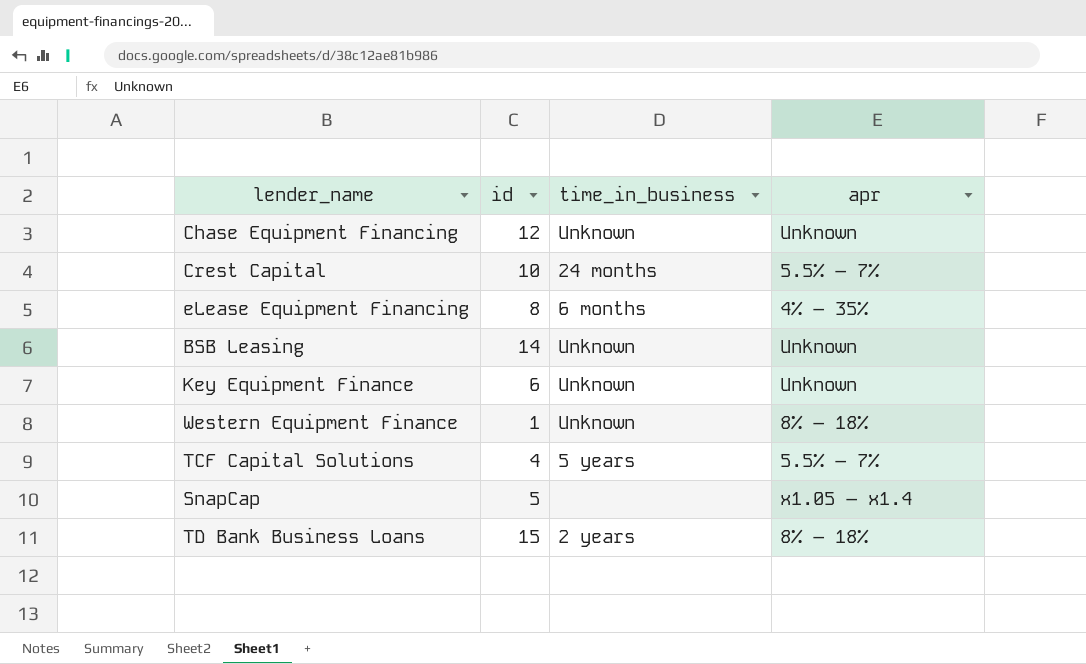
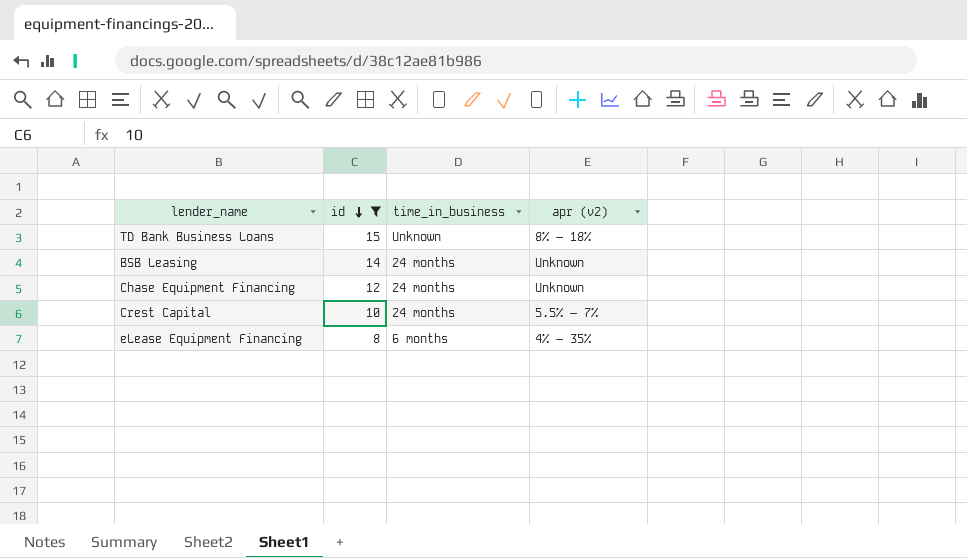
filter: none -> id >= 8
row order: none -> id descending
column name: apr -> apr (v2)
TD Bank Business Loans | time_in_business: 2 years -> Unknown
BSB Leasing | time_in_business: Unknown -> 24 months
Chase Equipment Financing | time_in_business: Unknown -> 24 months

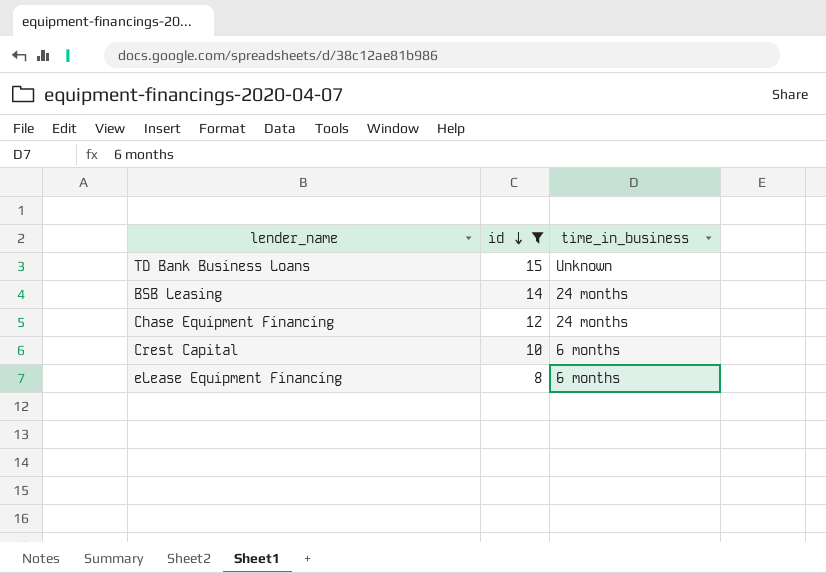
column apr (v2) | position: 4 -> none
Crest Capital | time_in_business: 24 months -> 6 months

